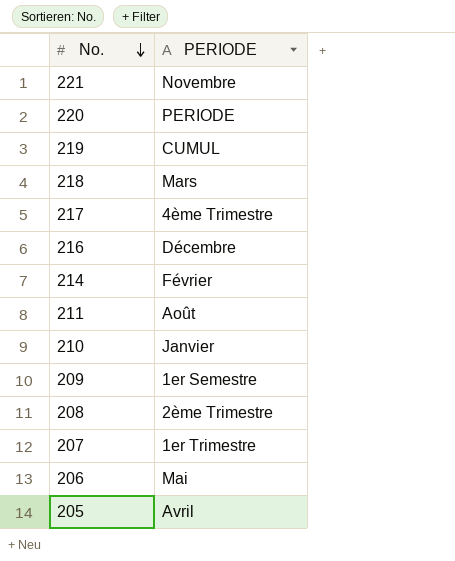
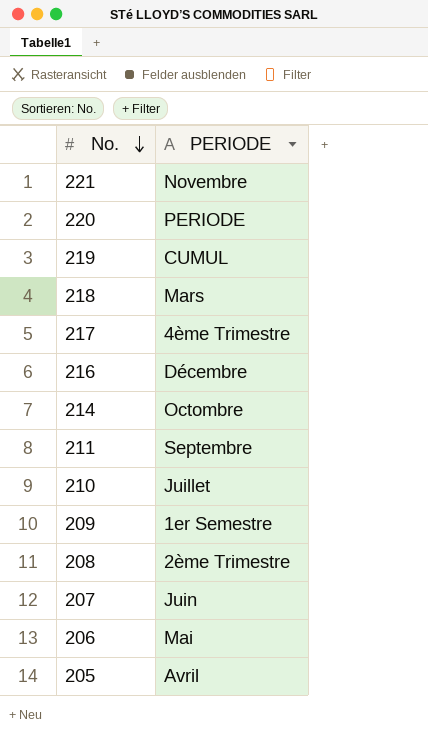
214 | PERIODE: Février -> Octombre
211 | PERIODE: Août -> Septembre
210 | PERIODE: Janvier -> Juillet
207 | PERIODE: 1er Trimestre -> Juin

